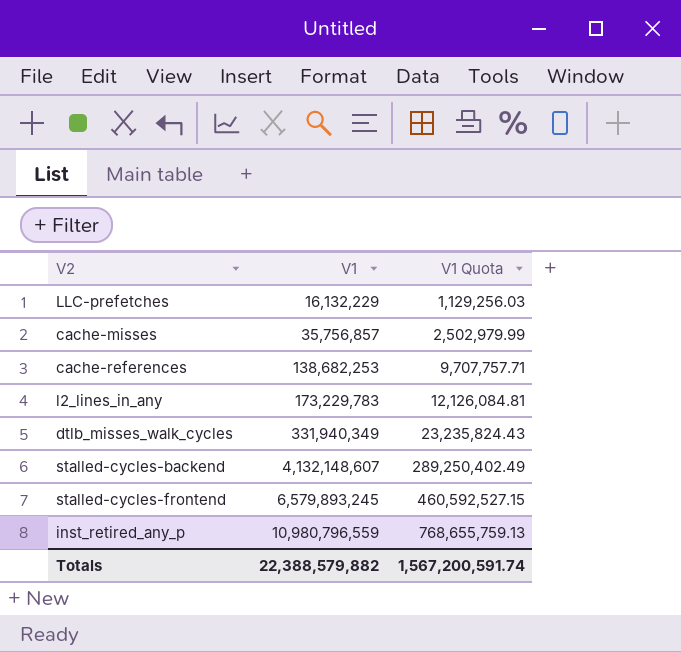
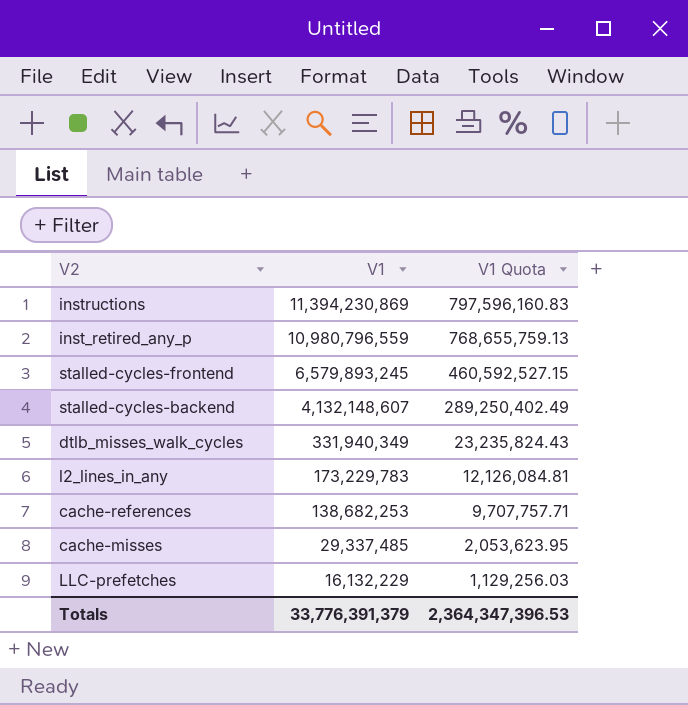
row order: V1 ascending -> V1 descending
row instructions: none -> 11,394,230,869 | 797,596,160.83
cache-misses | V1: 35,756,857 -> 29,337,485
cache-misses | V1 Quota: 2,502,979.99 -> 2,053,623.95
Totals | V1: 22,388,579,882 -> 33,776,391,379
Totals | V1 Quota: 1,567,200,591.74 -> 2,364,347,396.53

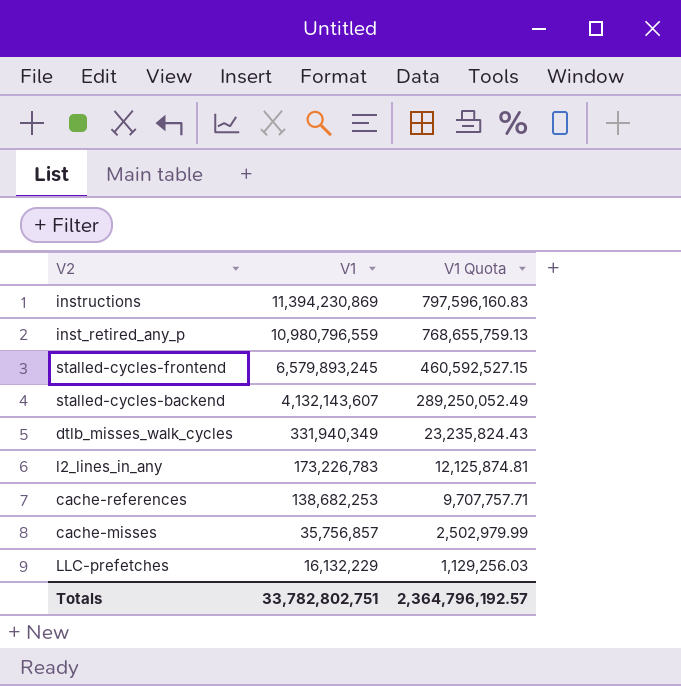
stalled-cycles-backend | V1: 4,132,148,607 -> 4,132,143,607
stalled-cycles-backend | V1 Quota: 289,250,402.49 -> 289,250,052.49
l2_lines_in_any | V1: 173,229,783 -> 173,226,783
l2_lines_in_any | V1 Quota: 12,126,084.81 -> 12,125,874.81
cache-misses | V1: 29,337,485 -> 35,756,857
cache-misses | V1 Quota: 2,053,623.95 -> 2,502,979.99
Totals | V1: 33,776,391,379 -> 33,782,802,751
Totals | V1 Quota: 2,364,347,396.53 -> 2,364,796,192.57

